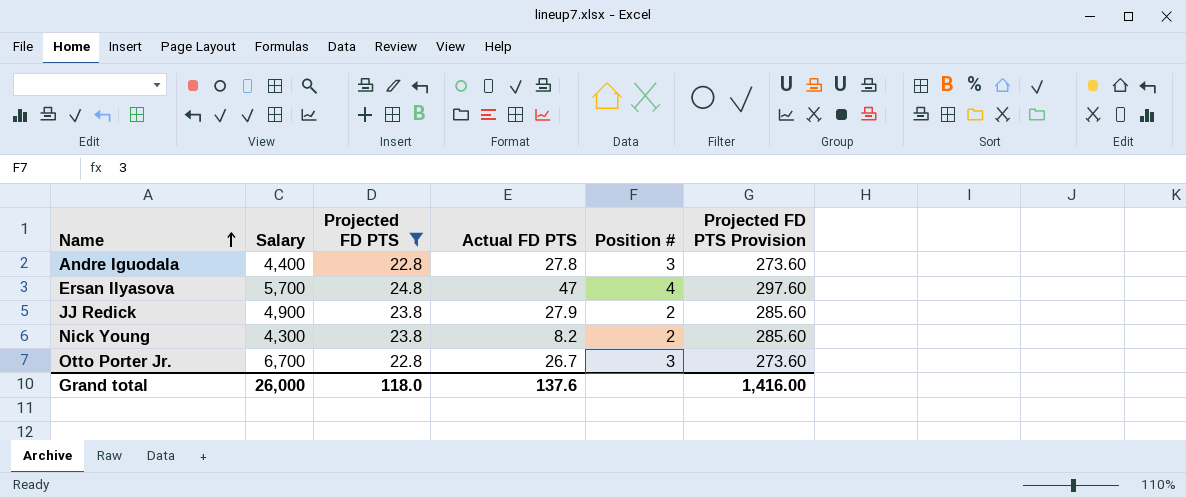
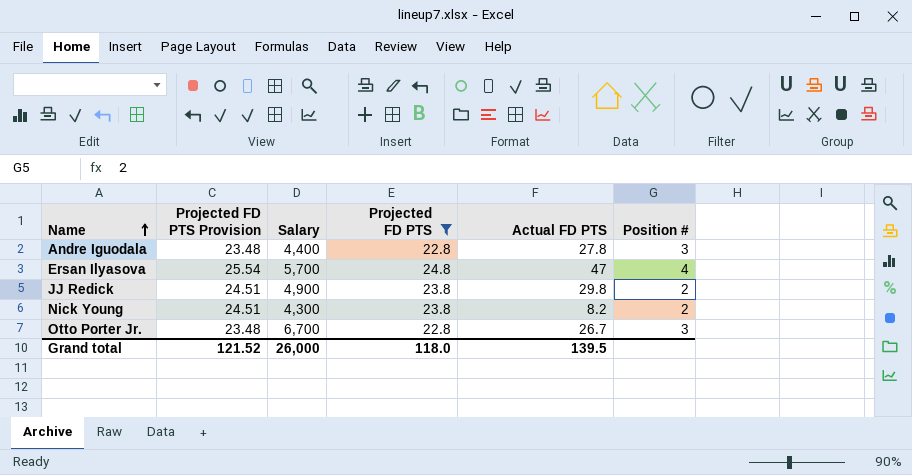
column Projected FD PTS Provision | formula: [Projected FD PTS] * 12 -> [Projected FD PTS] * 1.03
column Projected FD PTS Provision | position: 6 -> 2
JJ Redick | Actual FD PTS: 27.9 -> 29.8
Grand total | Projected FD PTS Provision: 1,416.00 -> 121.52
Grand total | Actual FD PTS: 137.6 -> 139.5

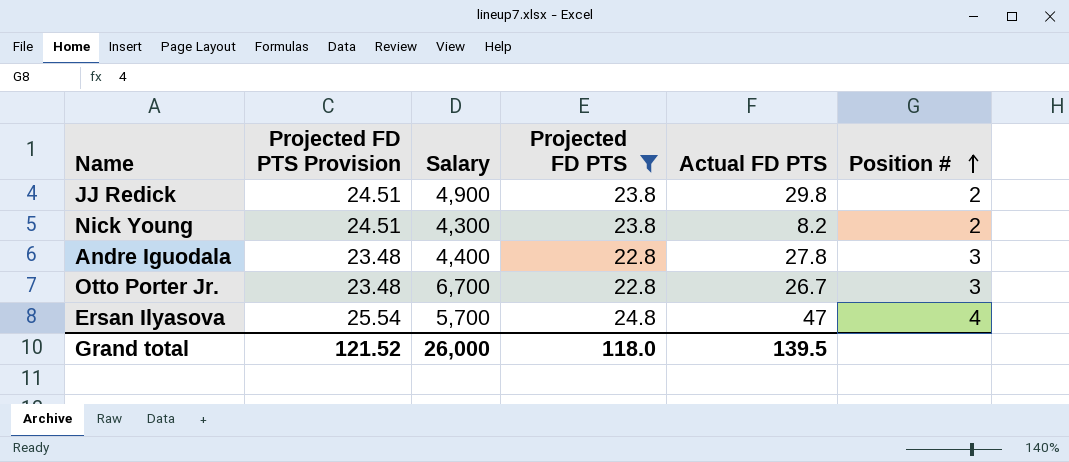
row order: Name ascending -> Position # ascending

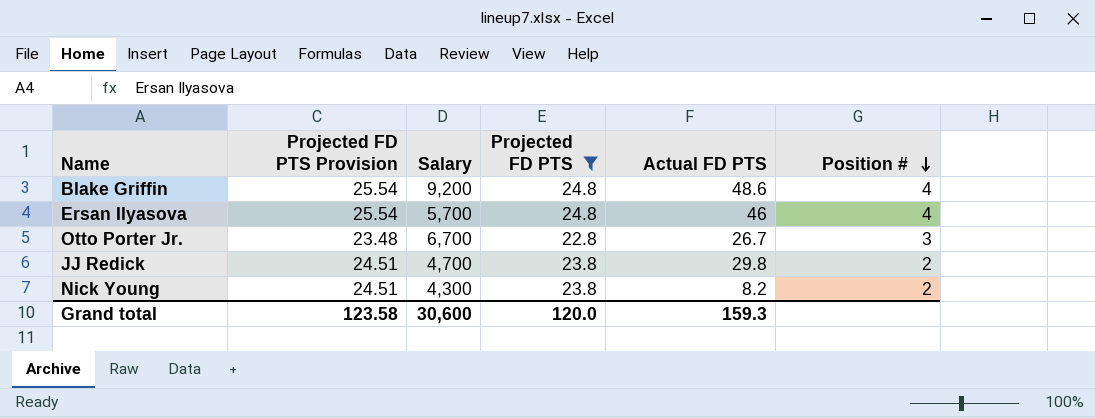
row order: Position # ascending -> Position # descending
row Andre Iguodala: 23.48 | 4,400 | 22.8 | 27.8 | 3 -> none
row Blake Griffin: none -> 25.54 | 9,200 | 24.8 | 48.6 | 4
Ersan Ilyasova | Actual FD PTS: 47 -> 46
JJ Redick | Salary: 4,900 -> 4,700
Grand total | Projected FD PTS Provision: 121.52 -> 123.58
Grand total | Salary: 26,000 -> 30,600
Grand total | Projected FD PTS: 118.0 -> 120.0
Grand total | Actual FD PTS: 139.5 -> 159.3

